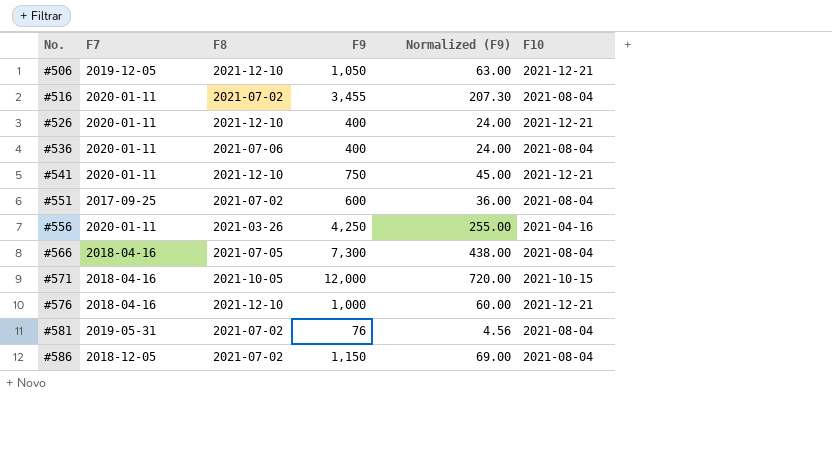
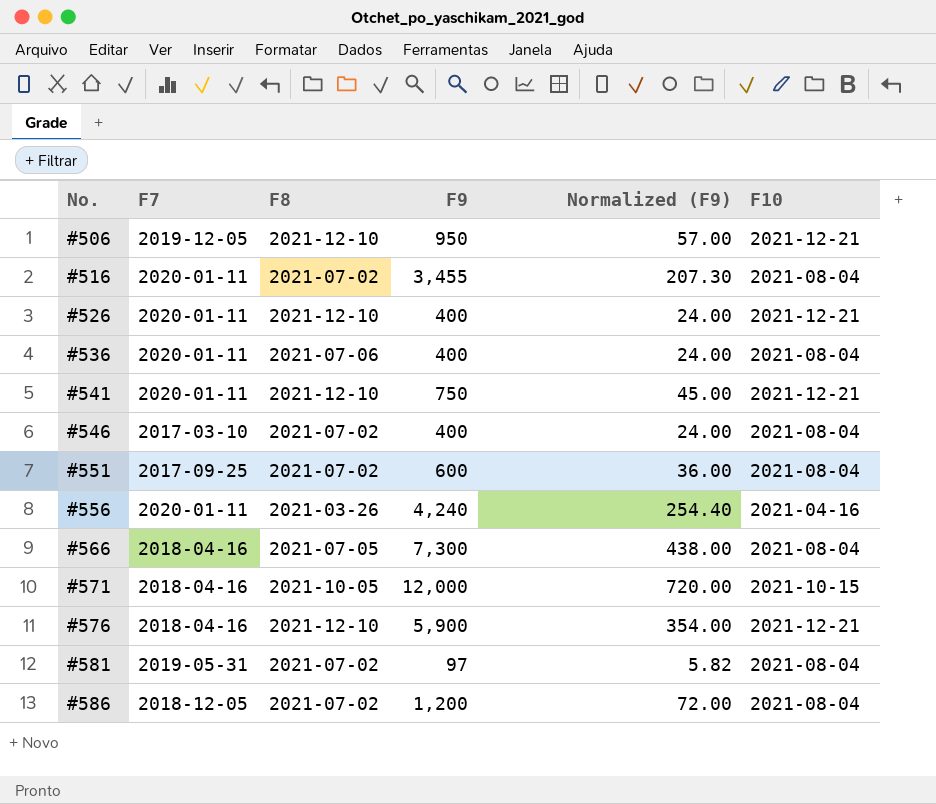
#506 | F9: 1,050 -> 950
#506 | Normalized (F9): 63.00 -> 57.00
row #546: none -> 2017-03-10 | 2021-07-02 | 400 | 24.00 | 2021-08-04
#556 | F9: 4,250 -> 4,240
#556 | Normalized (F9): 255.00 -> 254.40
#576 | F9: 1,000 -> 5,900
#576 | Normalized (F9): 60.00 -> 354.00
#581 | F9: 76 -> 97
#581 | Normalized (F9): 4.56 -> 5.82
#586 | F9: 1,150 -> 1,200
#586 | Normalized (F9): 69.00 -> 72.00

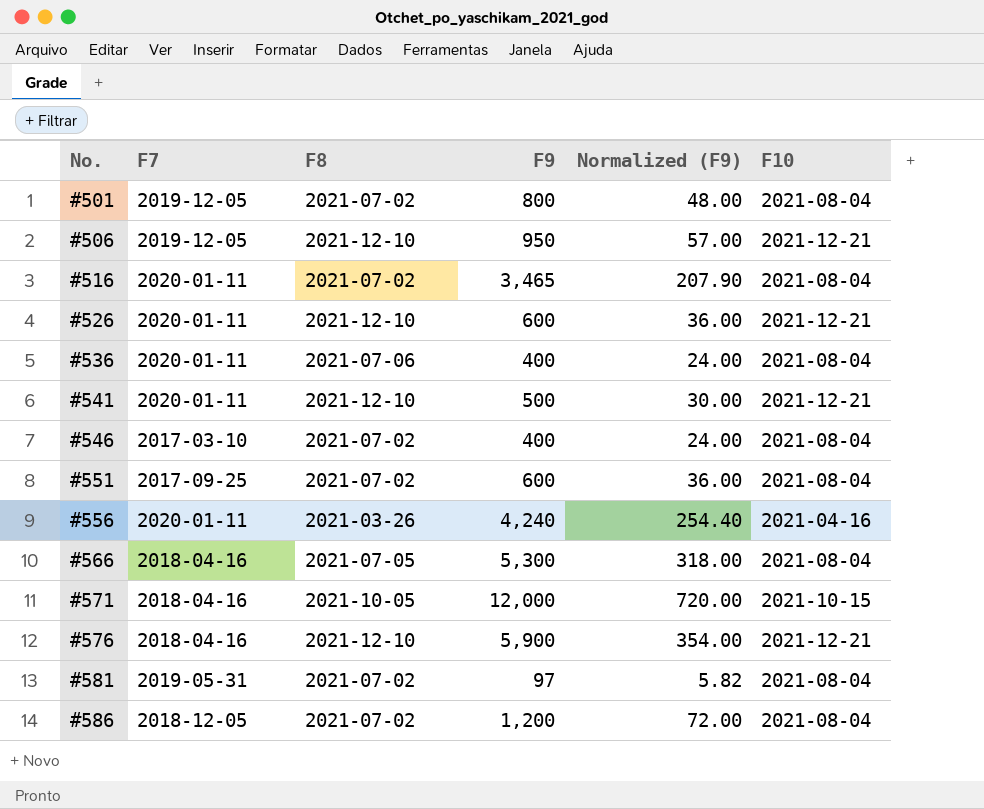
row #501: none -> 2019-12-05 | 2021-07-02 | 800 | 48.00 | 2021-08-04
#516 | F9: 3,455 -> 3,465
#516 | Normalized (F9): 207.30 -> 207.90
#526 | F9: 400 -> 600
#526 | Normalized (F9): 24.00 -> 36.00
#541 | F9: 750 -> 500
#541 | Normalized (F9): 45.00 -> 30.00
#566 | F9: 7,300 -> 5,300
#566 | Normalized (F9): 438.00 -> 318.00

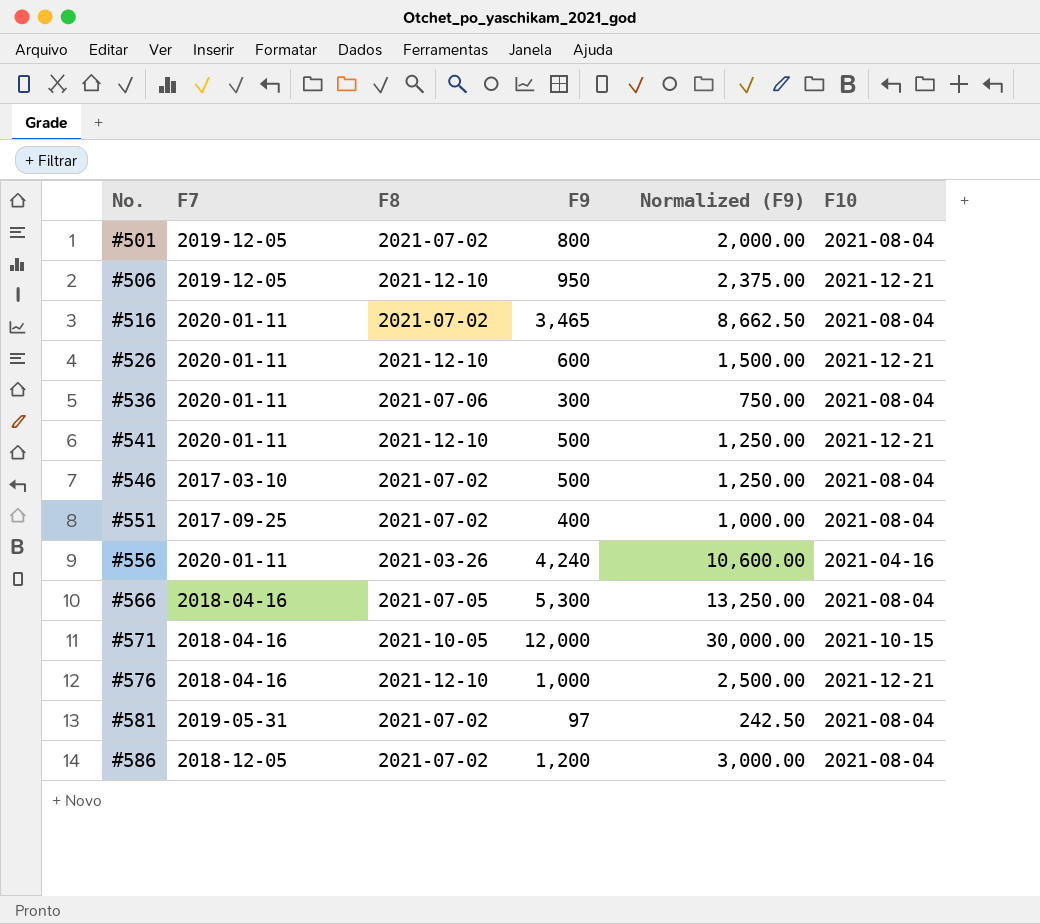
column Normalized (F9) | formula: [F9] * 0.06 -> [F9] * 2.5
#536 | F9: 400 -> 300
#546 | F9: 400 -> 500
#551 | F9: 600 -> 400
#576 | F9: 5,900 -> 1,000

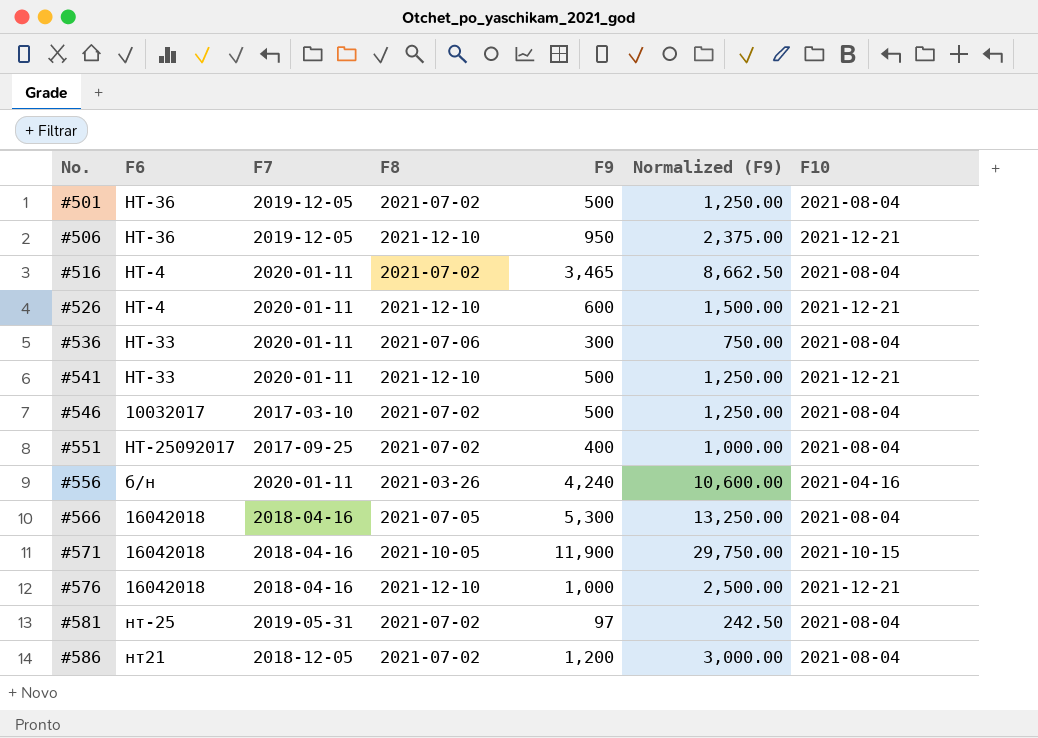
column F6 | position: none -> 2
#501 | F9: 800 -> 500
#501 | Normalized (F9): 2,000.00 -> 1,250.00
#571 | F9: 12,000 -> 11,900
#571 | Normalized (F9): 30,000.00 -> 29,750.00

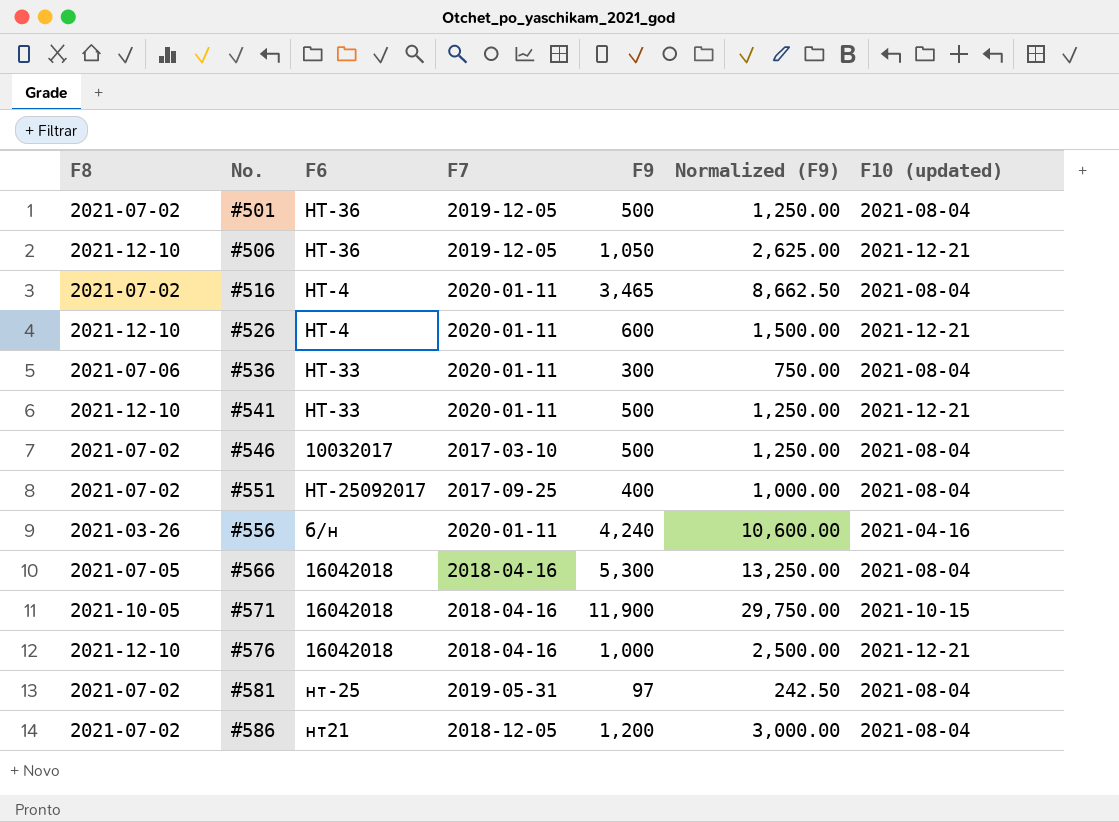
column F8 | position: 4 -> 1
column name: F10 -> F10 (updated)
#506 | F9: 950 -> 1,050
#506 | Normalized (F9): 2,375.00 -> 2,625.00

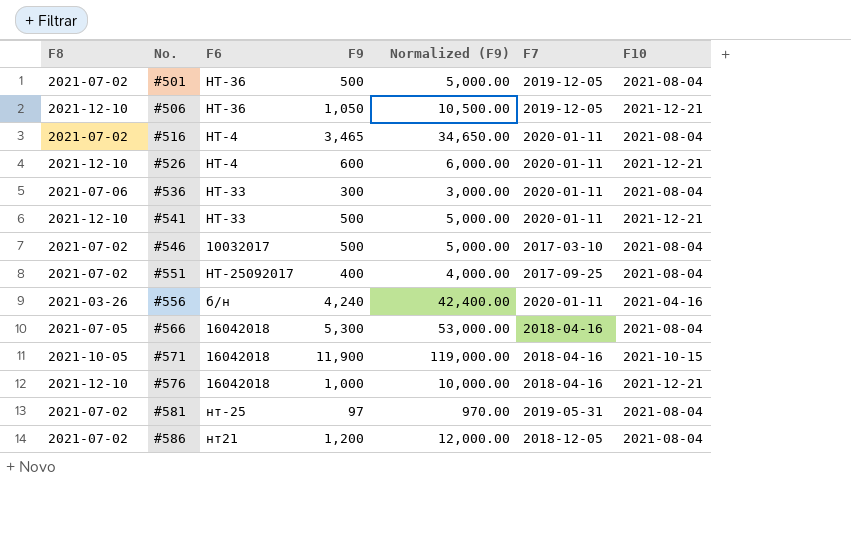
column Normalized (F9) | formula: [F9] * 2.5 -> [F9] * 10
column F7 | position: 4 -> 6
column name: F10 (updated) -> F10

